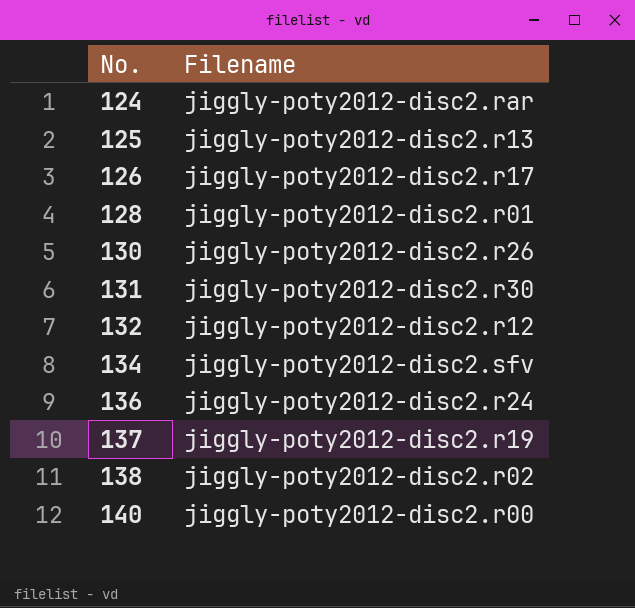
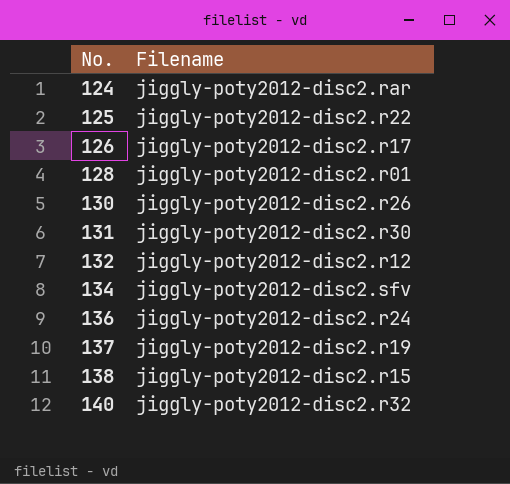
125 | Filename: jiggly-poty2012-disc2.r13 -> jiggly-poty2012-disc2.r22
138 | Filename: jiggly-poty2012-disc2.r02 -> jiggly-poty2012-disc2.r15
140 | Filename: jiggly-poty2012-disc2.r00 -> jiggly-poty2012-disc2.r32

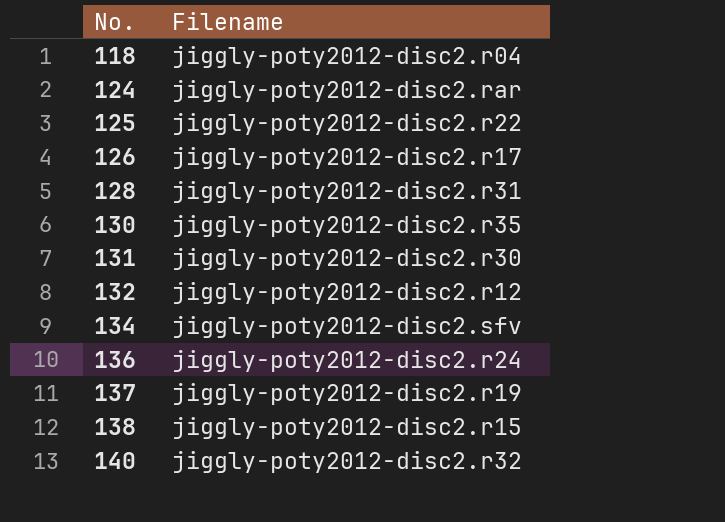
row 118: none -> jiggly-poty2012-disc2.r04
128 | Filename: jiggly-poty2012-disc2.r01 -> jiggly-poty2012-disc2.r31
130 | Filename: jiggly-poty2012-disc2.r26 -> jiggly-poty2012-disc2.r35

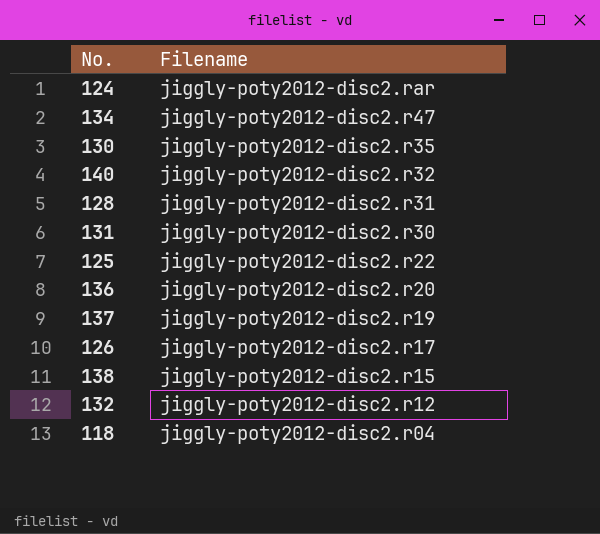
row order: No. ascending -> Filename descending
134 | Filename: jiggly-poty2012-disc2.sfv -> jiggly-poty2012-disc2.r47
136 | Filename: jiggly-poty2012-disc2.r24 -> jiggly-poty2012-disc2.r20

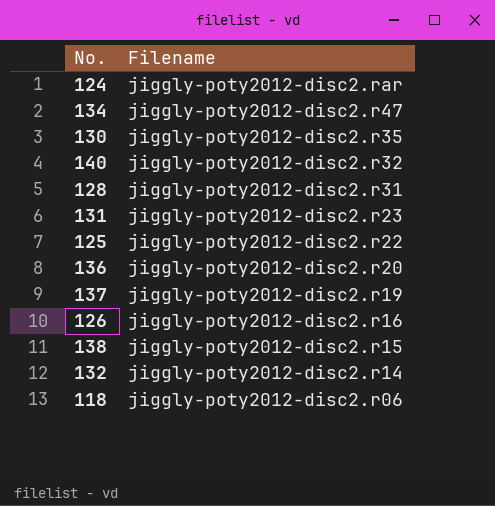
131 | Filename: jiggly-poty2012-disc2.r30 -> jiggly-poty2012-disc2.r23
126 | Filename: jiggly-poty2012-disc2.r17 -> jiggly-poty2012-disc2.r16
132 | Filename: jiggly-poty2012-disc2.r12 -> jiggly-poty2012-disc2.r14
118 | Filename: jiggly-poty2012-disc2.r04 -> jiggly-poty2012-disc2.r06

